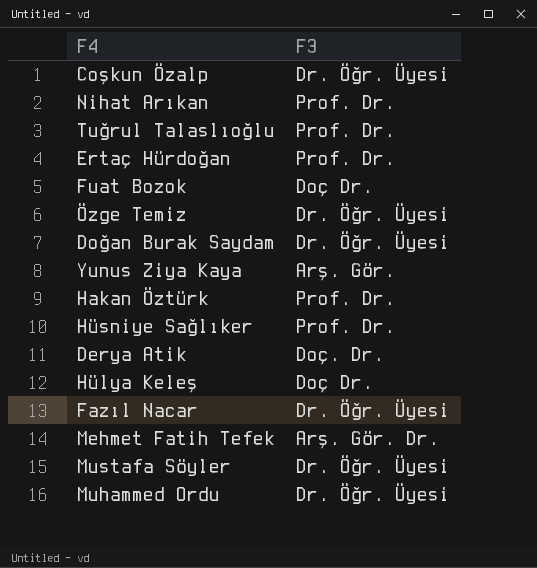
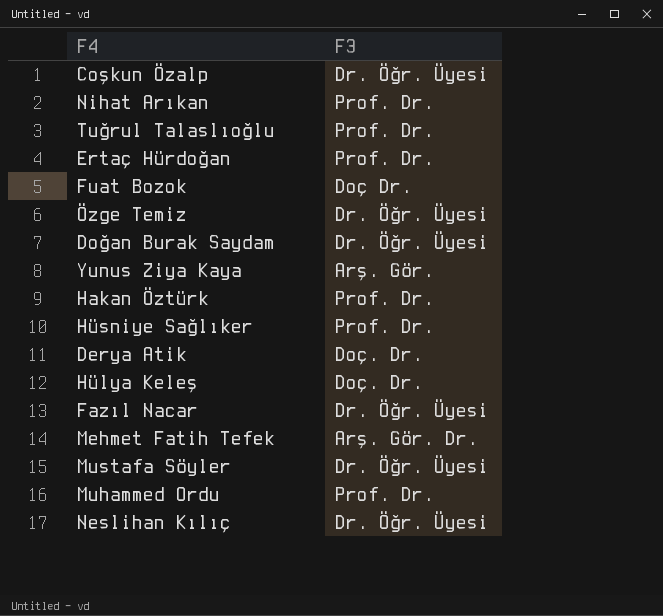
Hülya Keleş | F3: Doç Dr. -> Doç. Dr.
Muhammed Ordu | F3: Dr. Öğr. Üyesi -> Prof. Dr.
row Neslihan Kılıç: none -> Dr. Öğr. Üyesi

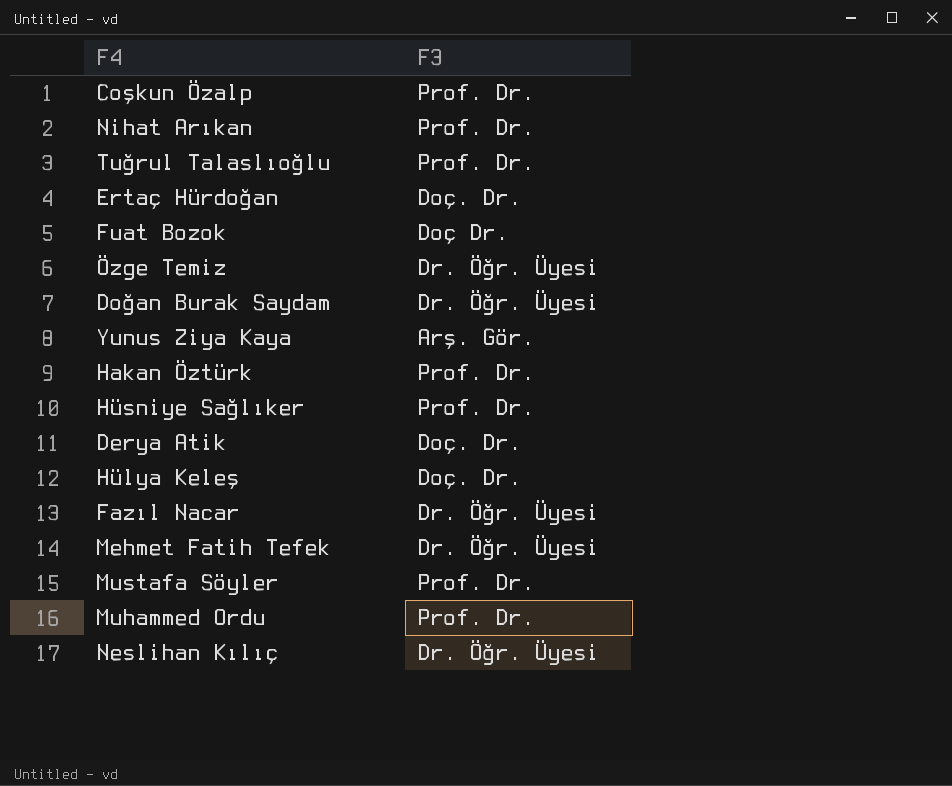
Coşkun Özalp | F3: Dr. Öğr. Üyesi -> Prof. Dr.
Ertaç Hürdoğan | F3: Prof. Dr. -> Doç. Dr.
Mehmet Fatih Tefek | F3: Arş. Gör. Dr. -> Dr. Öğr. Üyesi
Mustafa Söyler | F3: Dr. Öğr. Üyesi -> Prof. Dr.

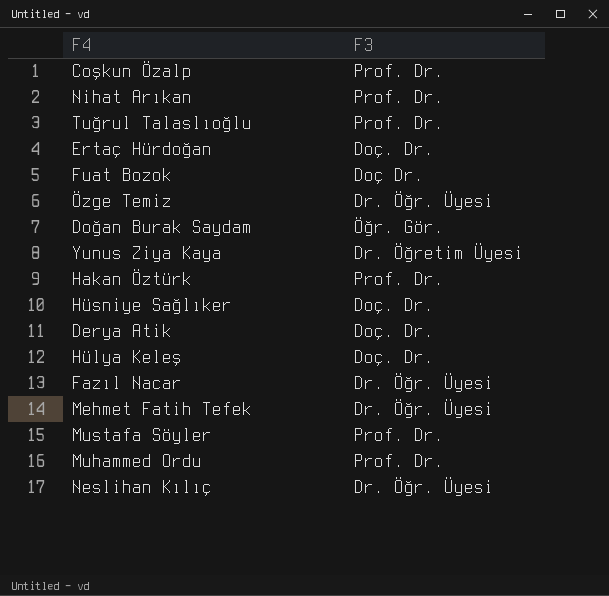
Doğan Burak Saydam | F3: Dr. Öğr. Üyesi -> Öğr. Gör.
Yunus Ziya Kaya | F3: Arş. Gör. -> Dr. Öğretim Üyesi
Hüsniye Sağlıker | F3: Prof. Dr. -> Doç. Dr.

